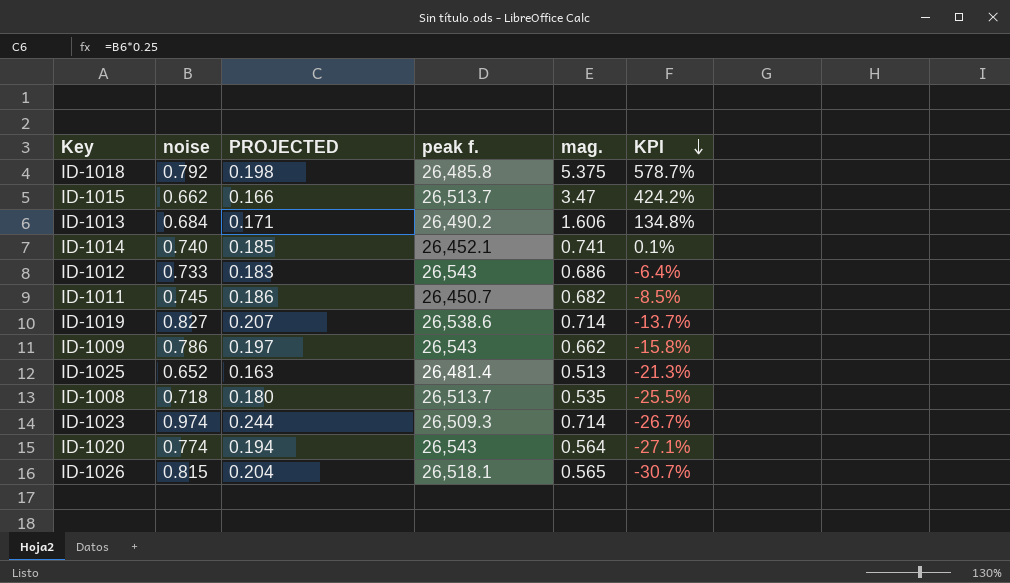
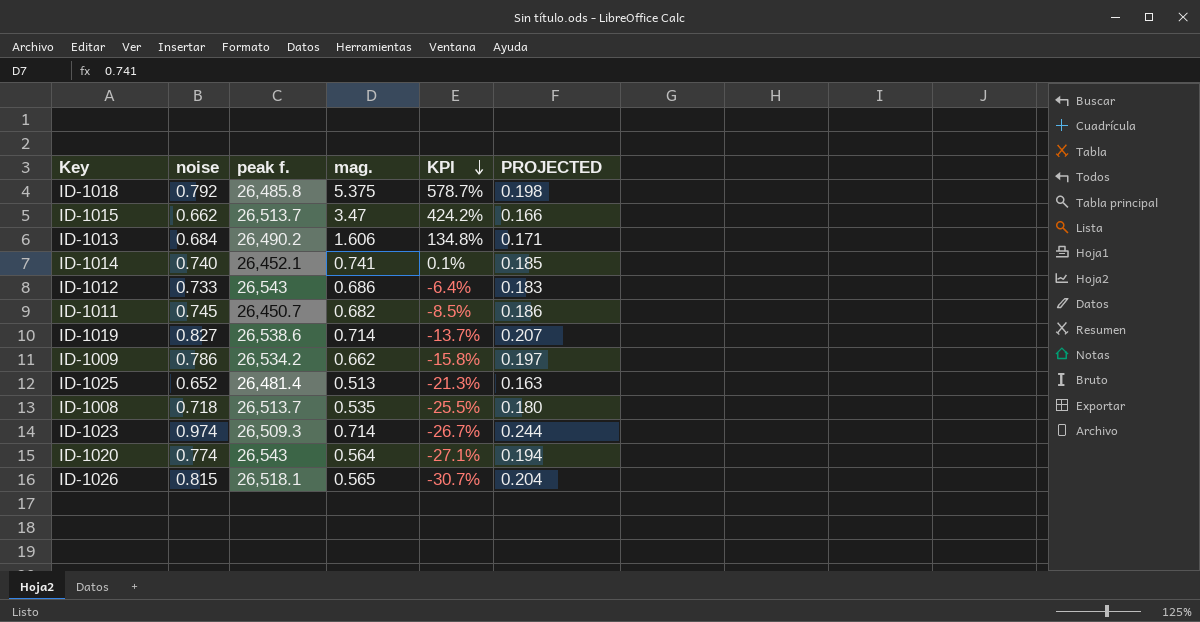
column PROJECTED | position: 3 -> 6
ID-1009 | peak f.: 26,543 -> 26,534.2

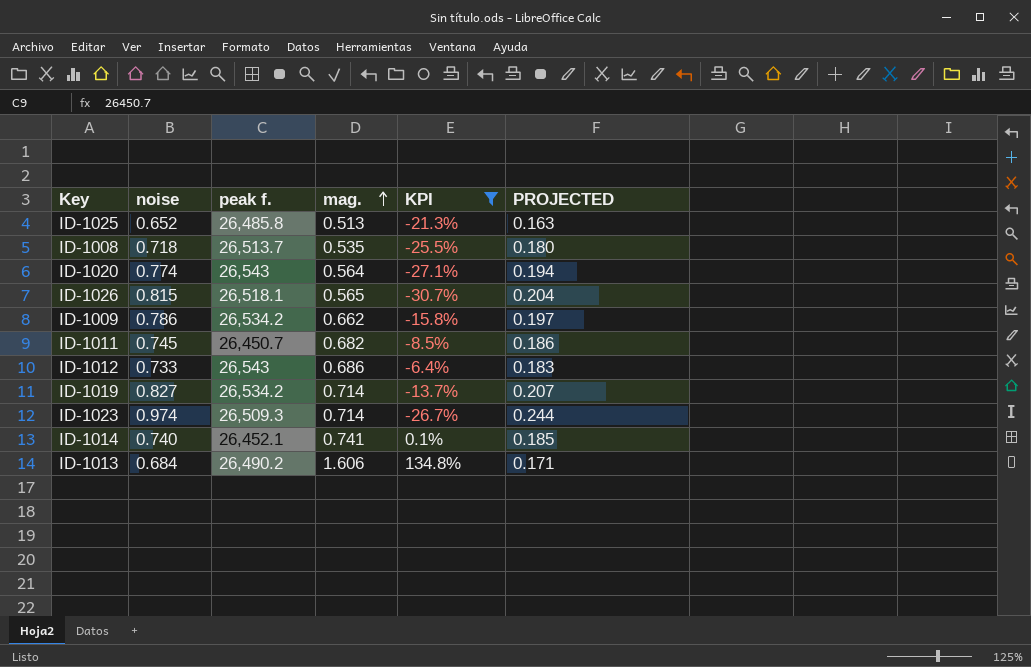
filter: none -> KPI <= 134.8%
row order: KPI descending -> mag. ascending
ID-1025 | peak f.: 26,481.4 -> 26,485.8
ID-1019 | peak f.: 26,538.6 -> 26,534.2

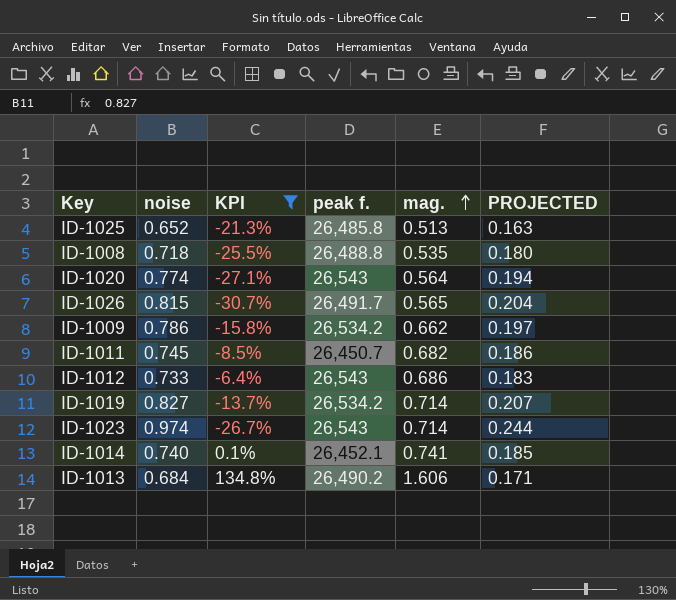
column KPI | position: 5 -> 3
ID-1008 | peak f.: 26,513.7 -> 26,488.8
ID-1026 | peak f.: 26,518.1 -> 26,491.7
ID-1023 | peak f.: 26,509.3 -> 26,543

